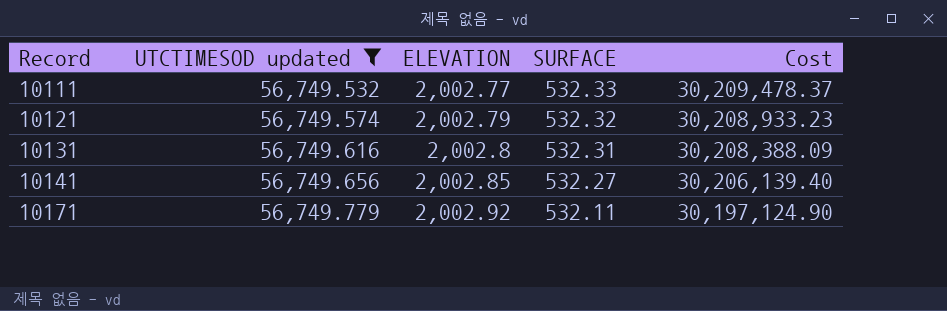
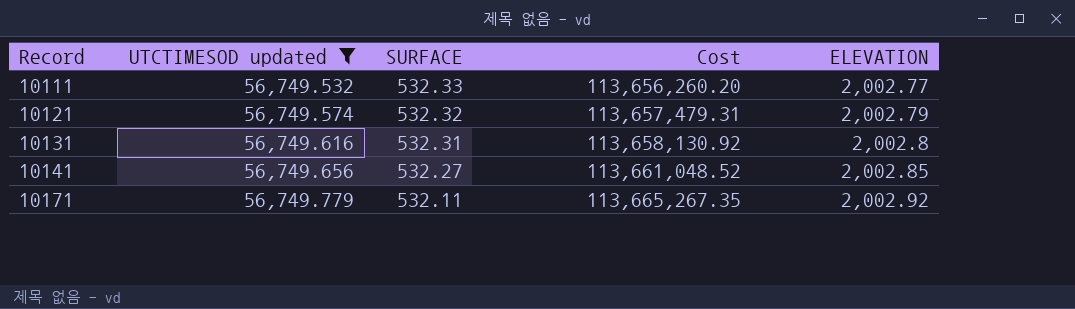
column Cost | formula: [UTCTIMESOD updated] * [SURFACE] -> [UTCTIMESOD updated] * [ELEVATION]
column ELEVATION | position: 3 -> 5

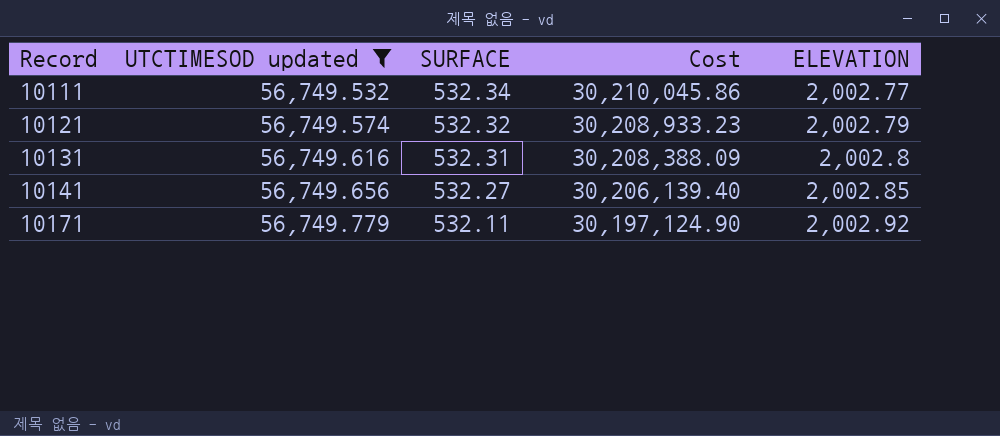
column Cost | formula: [UTCTIMESOD updated] * [ELEVATION] -> [UTCTIMESOD updated] * [SURFACE]
10111 | SURFACE: 532.33 -> 532.34

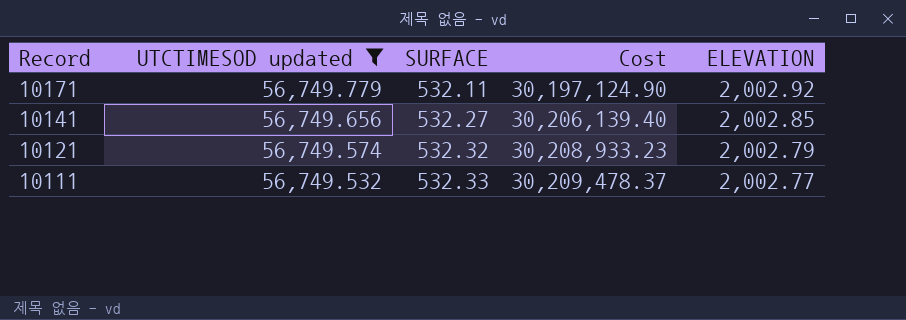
row order: Record ascending -> Record descending
row 10131: 56,749.616 | 532.31 | 30,208,388.09 | 2,002.8 -> none
10111 | SURFACE: 532.34 -> 532.33
10111 | Cost: 30,210,045.86 -> 30,209,478.37

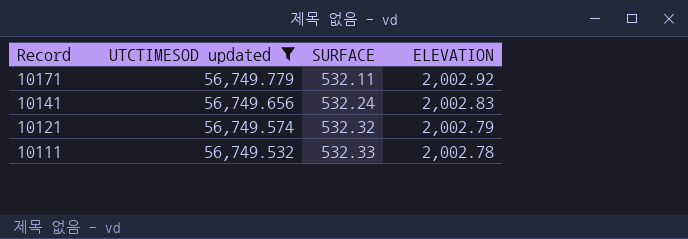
column Cost | formula: [UTCTIMESOD updated] * [SURFACE] -> none
10141 | SURFACE: 532.27 -> 532.24
10141 | ELEVATION: 2,002.85 -> 2,002.83
10111 | ELEVATION: 2,002.77 -> 2,002.78

